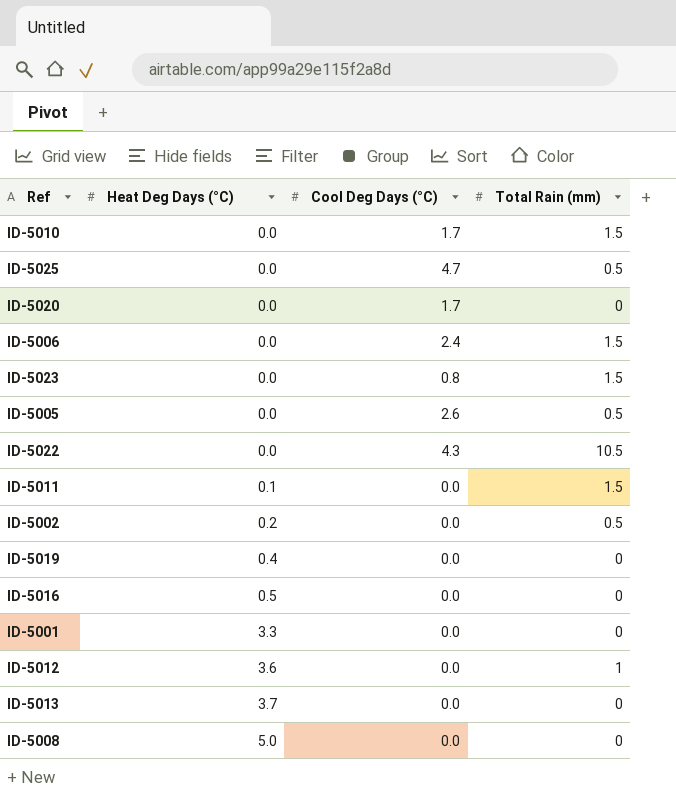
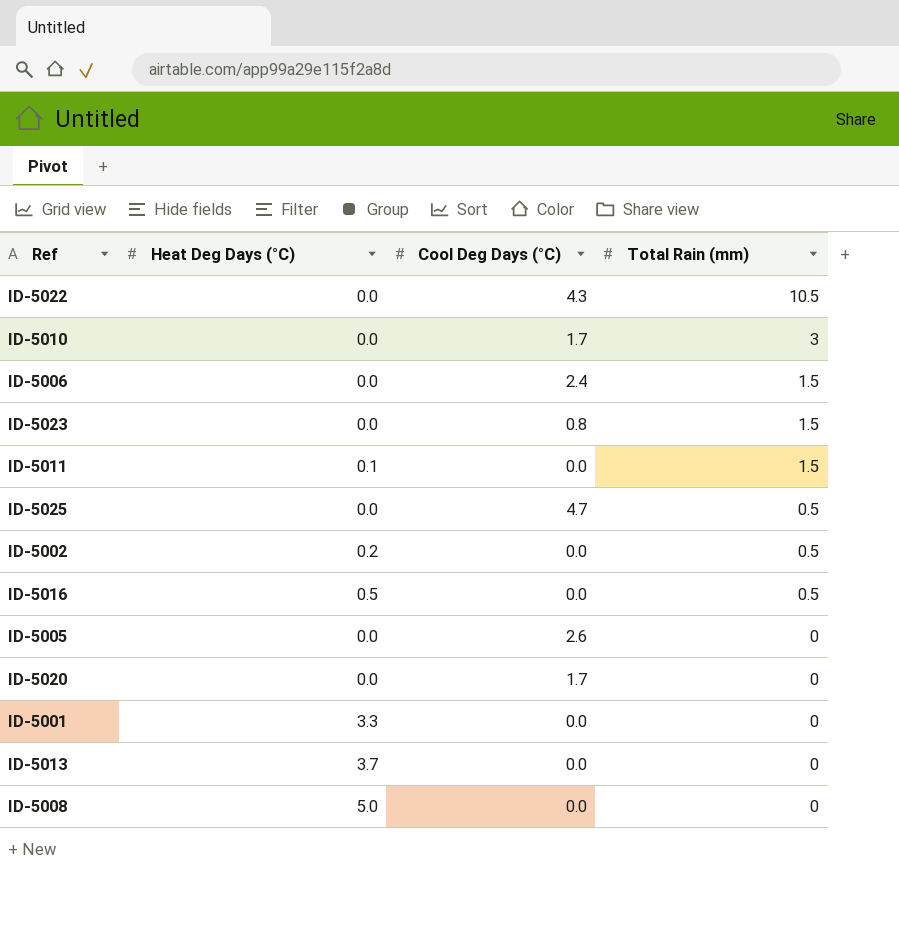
row order: Heat Deg Days (°C) ascending -> Total Rain (mm) descending
row ID-5019: 0.4 | 0.0 | 0 -> none
row ID-5012: 3.6 | 0.0 | 1 -> none
ID-5010 | Total Rain (mm): 1.5 -> 3
ID-5016 | Total Rain (mm): 0 -> 0.5
ID-5005 | Total Rain (mm): 0.5 -> 0

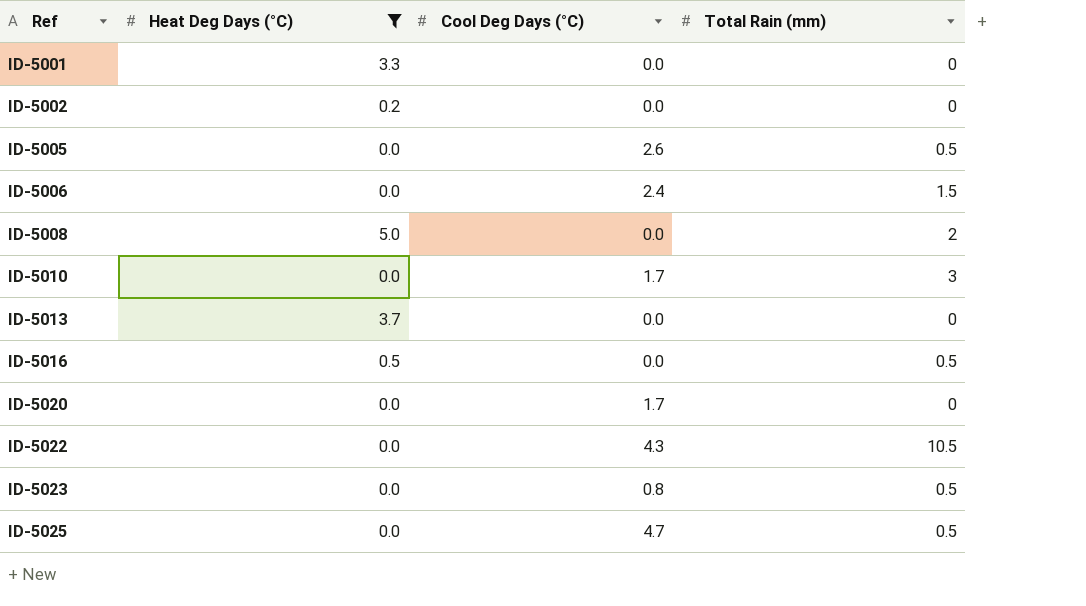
filter: none -> Heat Deg Days (°C) != 0.1
row order: Total Rain (mm) descending -> Ref ascending
ID-5002 | Total Rain (mm): 0.5 -> 0
ID-5005 | Total Rain (mm): 0 -> 0.5
ID-5008 | Total Rain (mm): 0 -> 2
ID-5023 | Total Rain (mm): 1.5 -> 0.5

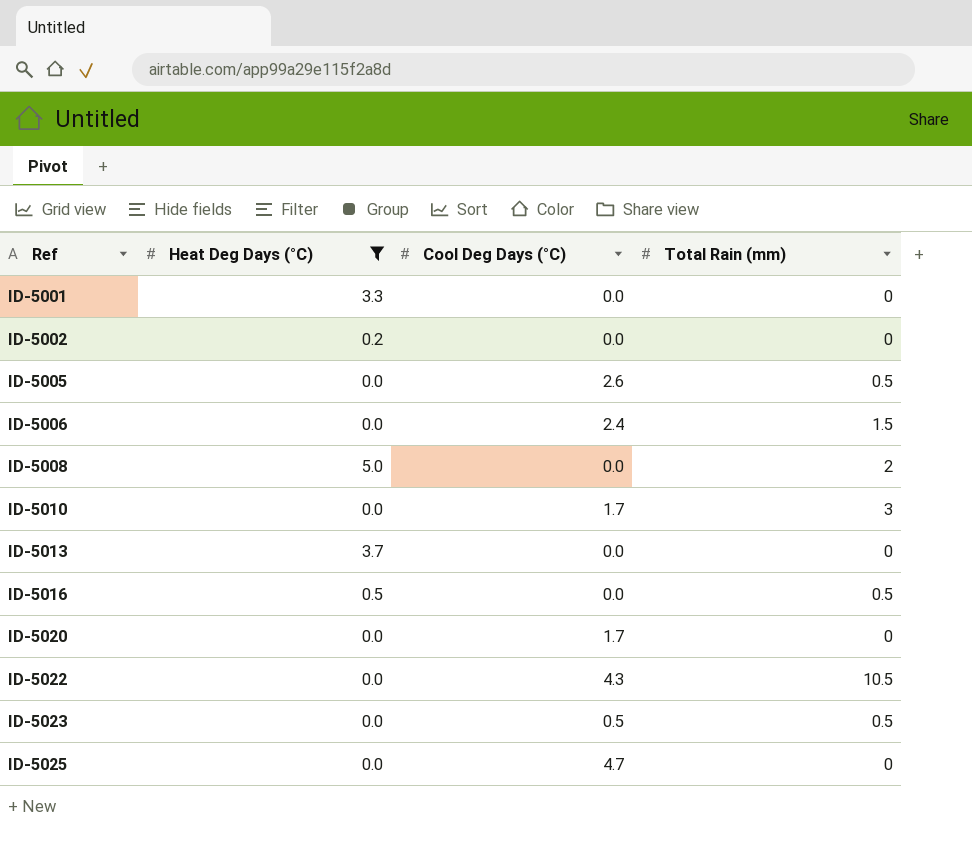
ID-5023 | Cool Deg Days (°C): 0.8 -> 0.5
ID-5025 | Total Rain (mm): 0.5 -> 0

